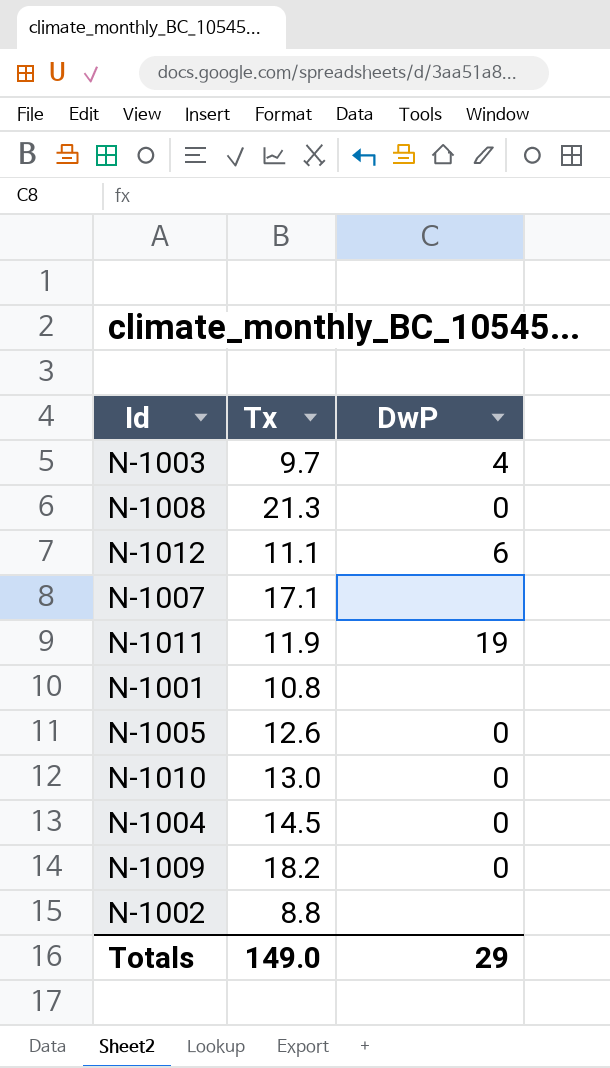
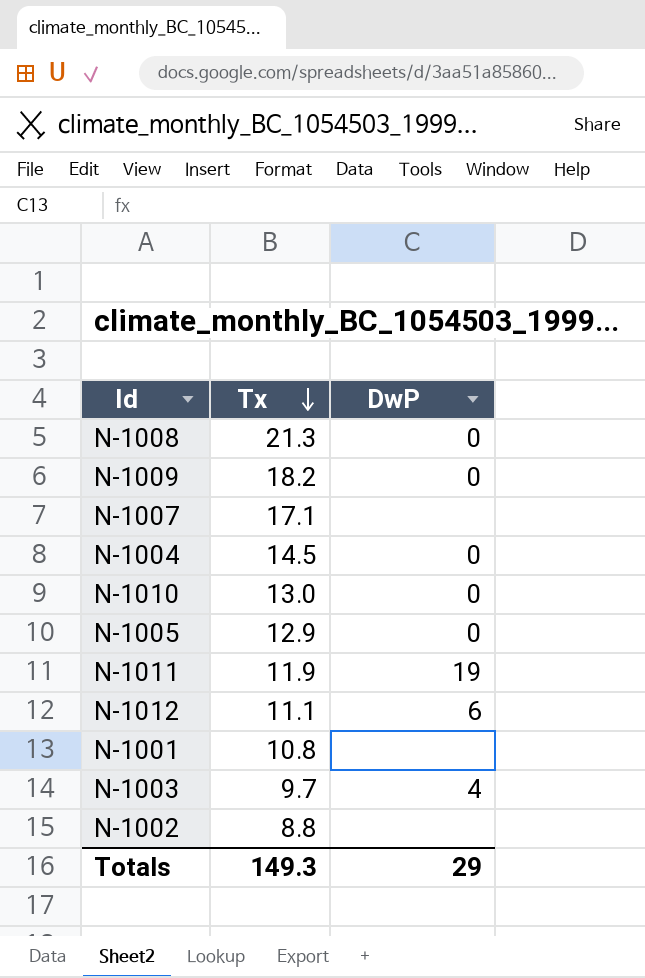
row order: none -> Tx descending
N-1005 | Tx: 12.6 -> 12.9
Totals | Tx: 149.0 -> 149.3

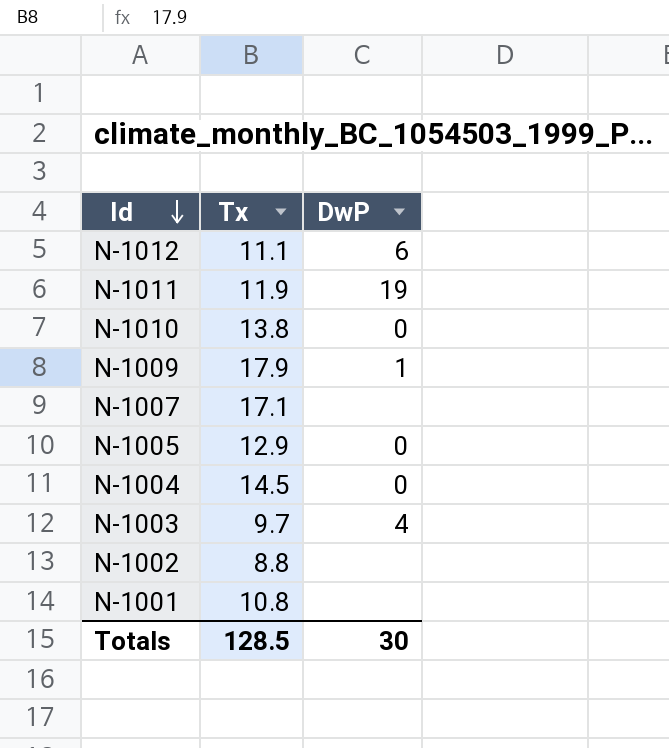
row order: Tx descending -> Id descending
row N-1008: 21.3 | 0 -> none
N-1010 | Tx: 13.0 -> 13.8
N-1009 | Tx: 18.2 -> 17.9
N-1009 | DwP: 0 -> 1
Totals | Tx: 149.3 -> 128.5
Totals | DwP: 29 -> 30

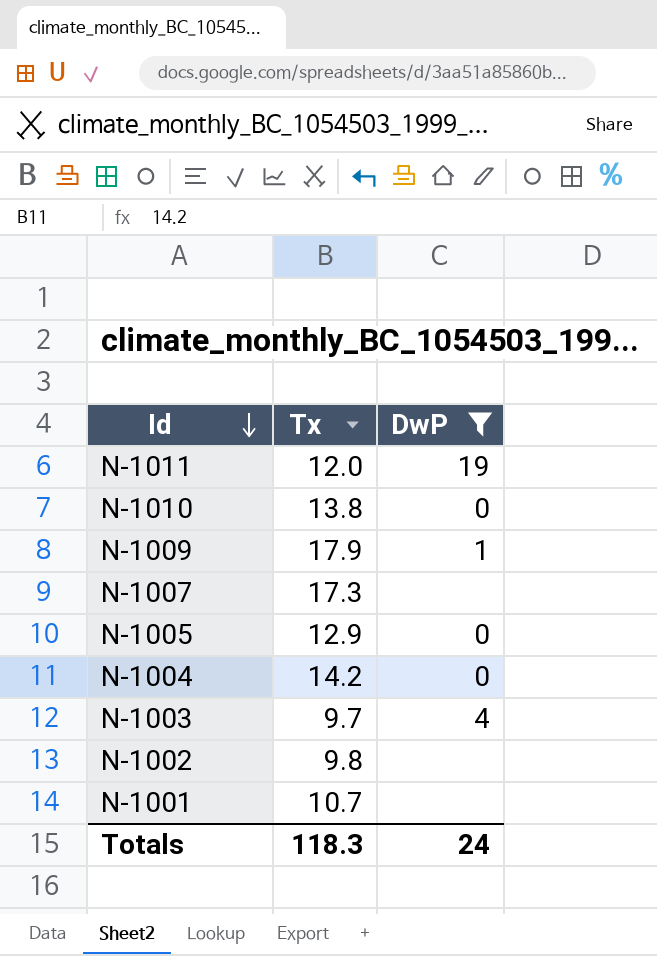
filter: none -> DwP != 6
N-1011 | Tx: 11.9 -> 12.0
N-1007 | Tx: 17.1 -> 17.3
N-1004 | Tx: 14.5 -> 14.2
N-1002 | Tx: 8.8 -> 9.8
N-1001 | Tx: 10.8 -> 10.7
Totals | Tx: 128.5 -> 118.3
Totals | DwP: 30 -> 24

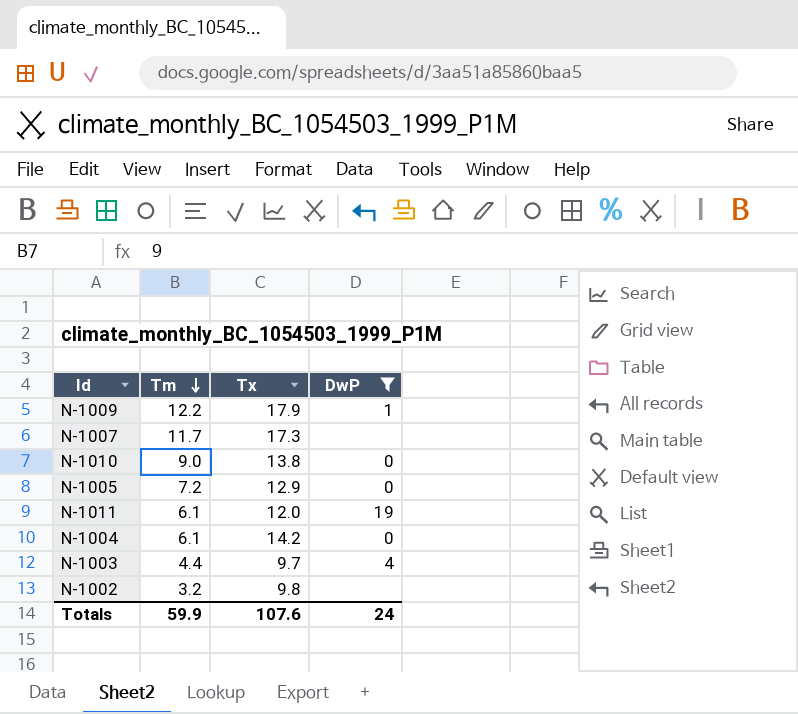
row order: Id descending -> Tm descending
column Tm | position: none -> 2
row N-1001: 10.7 | none -> none
Totals | Tx: 118.3 -> 107.6

